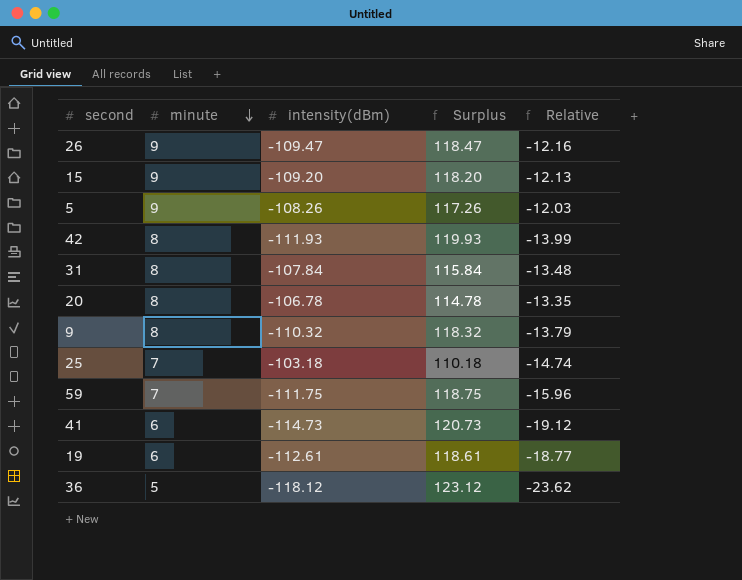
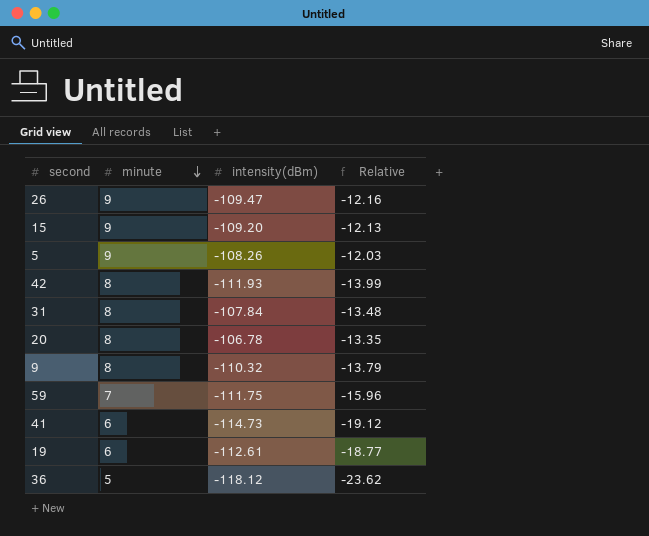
column Surplus | formula: [minute] - [intensity(dBm)] -> none
row 25: 7 | -103.18 | 110.18 | -14.74 -> none

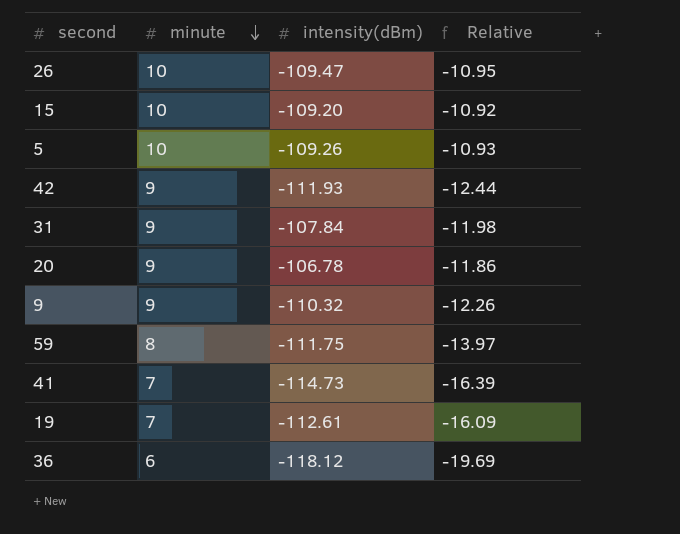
26 | minute: 9 -> 10
26 | Relative: -12.16 -> -10.95
15 | minute: 9 -> 10
15 | Relative: -12.13 -> -10.92
5 | minute: 9 -> 10
5 | intensity(dBm): -108.26 -> -109.26
5 | Relative: -12.03 -> -10.93
42 | minute: 8 -> 9
42 | Relative: -13.99 -> -12.44
31 | minute: 8 -> 9
31 | Relative: -13.48 -> -11.98
20 | minute: 8 -> 9
20 | Relative: -13.35 -> -11.86
9 | minute: 8 -> 9
9 | Relative: -13.79 -> -12.26
59 | minute: 7 -> 8
59 | Relative: -15.96 -> -13.97
41 | minute: 6 -> 7
41 | Relative: -19.12 -> -16.39
19 | minute: 6 -> 7
19 | Relative: -18.77 -> -16.09
36 | minute: 5 -> 6
36 | Relative: -23.62 -> -19.69

